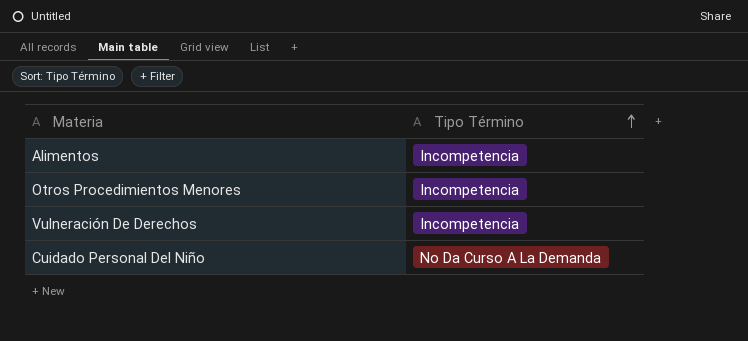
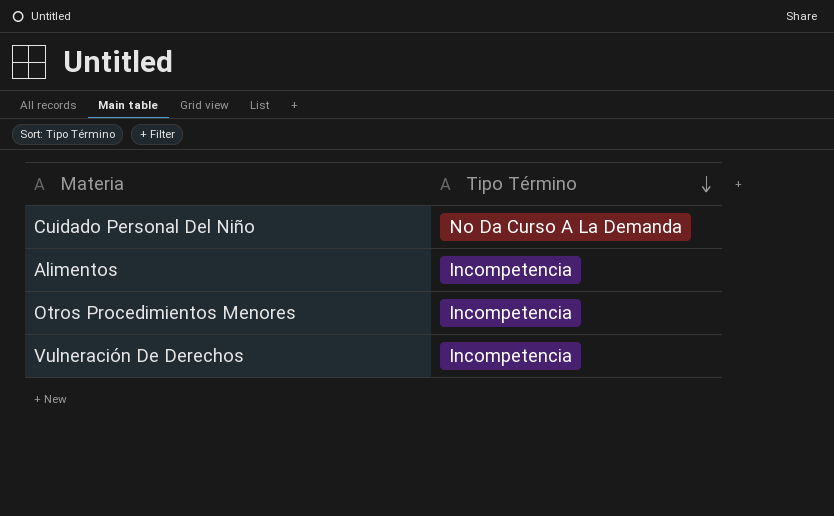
row order: Tipo Término ascending -> Tipo Término descending

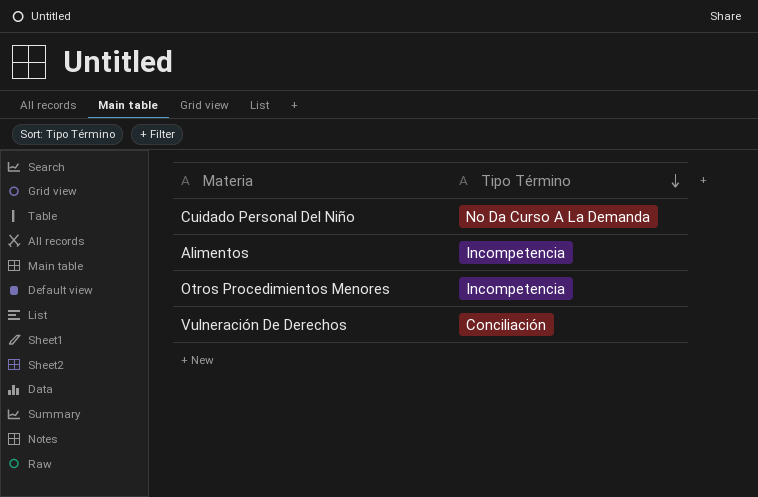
Vulneración De Derechos | Tipo Término: Incompetencia -> Conciliación

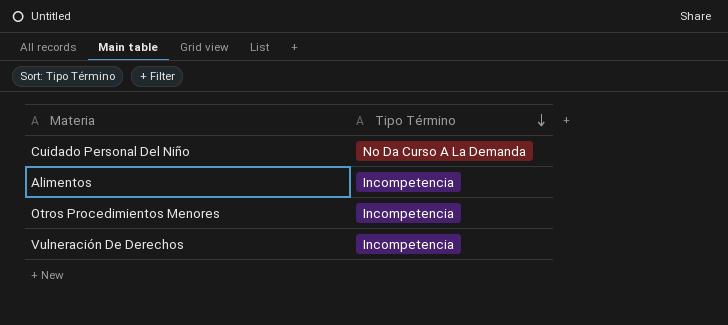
Vulneración De Derechos | Tipo Término: Conciliación -> Incompetencia

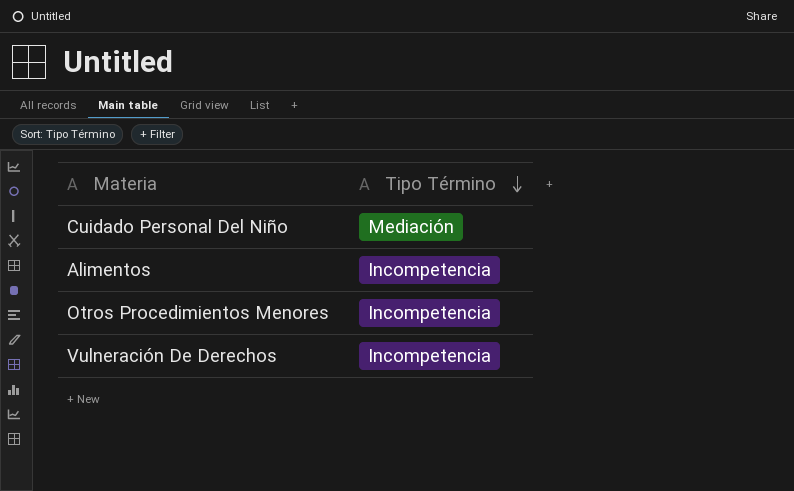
Cuidado Personal Del Niño | Tipo Término: No Da Curso A La Demanda -> Mediación

